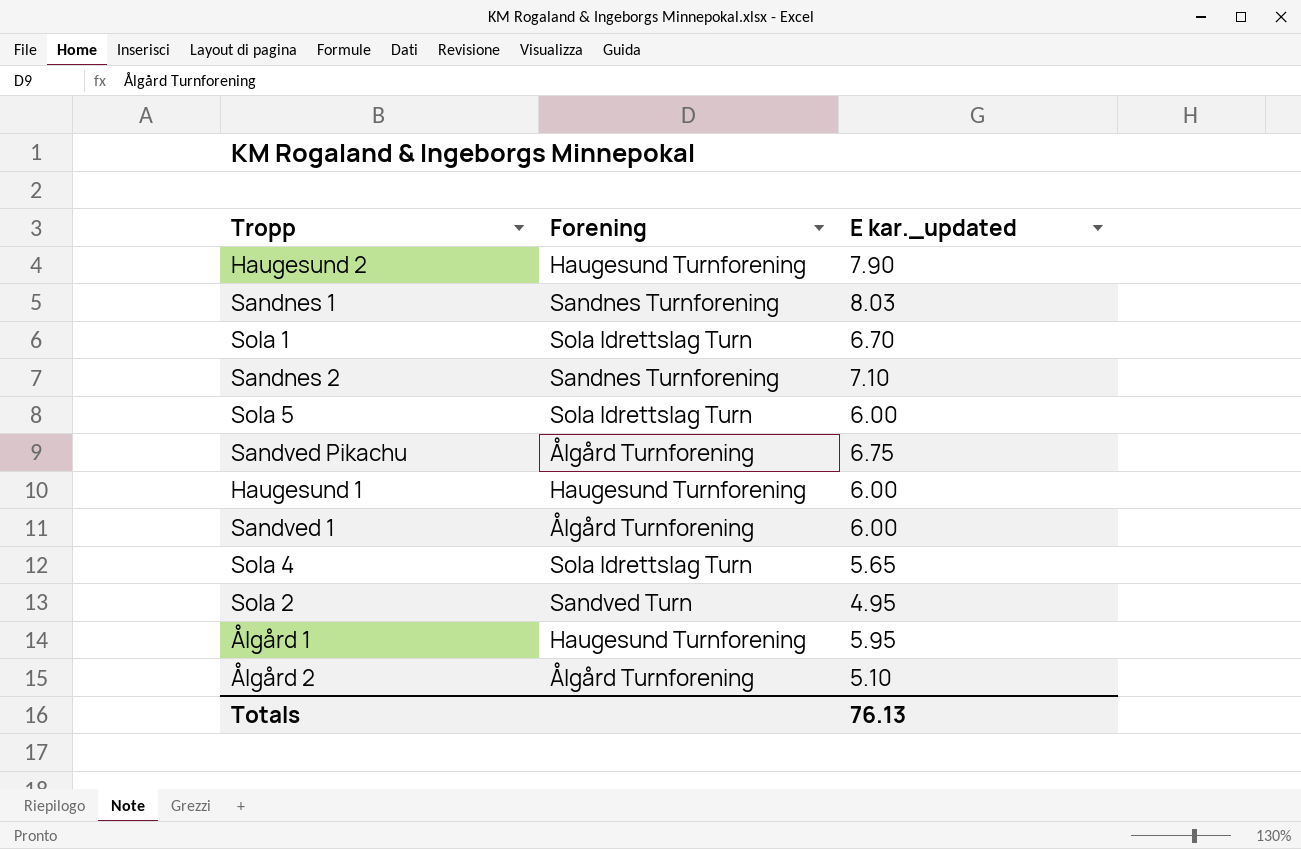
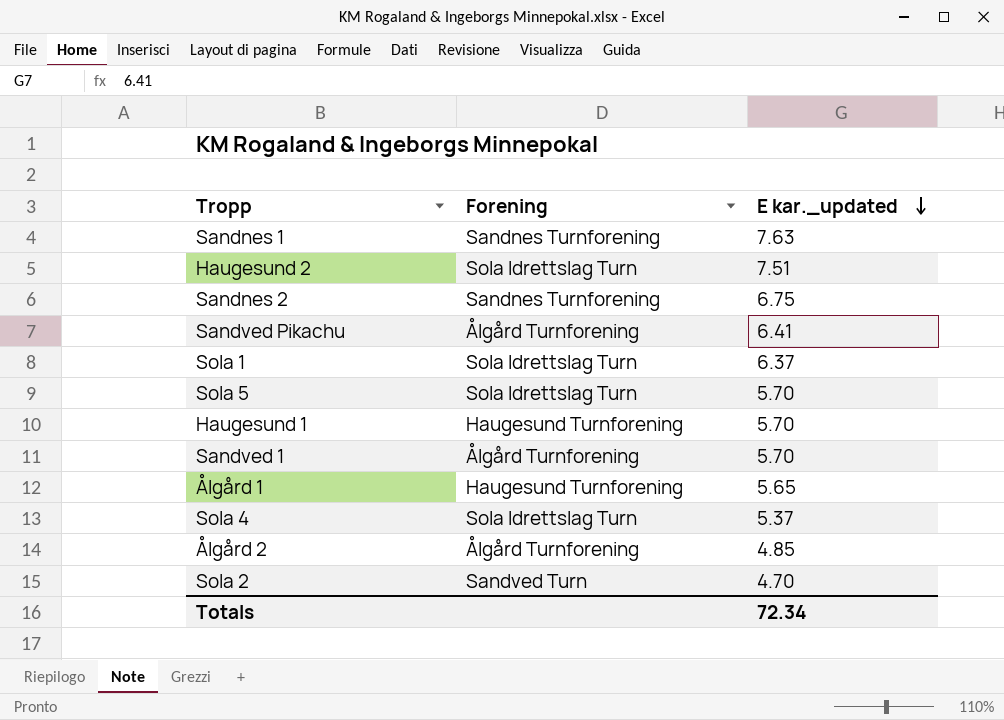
row order: none -> E kar._updated descending
Sandnes 1 | E kar._updated: 8.03 -> 7.63
Haugesund 2 | Forening: Haugesund Turnforening -> Sola Idrettslag Turn
Haugesund 2 | E kar._updated: 7.90 -> 7.51
Sandnes 2 | E kar._updated: 7.10 -> 6.75
Sandved Pikachu | E kar._updated: 6.75 -> 6.41
Sola 1 | E kar._updated: 6.70 -> 6.37
Sola 5 | E kar._updated: 6.00 -> 5.70
Haugesund 1 | E kar._updated: 6.00 -> 5.70
Sandved 1 | E kar._updated: 6.00 -> 5.70
Ålgård 1 | E kar._updated: 5.95 -> 5.65
Sola 4 | E kar._updated: 5.65 -> 5.37
Ålgård 2 | E kar._updated: 5.10 -> 4.85
Sola 2 | E kar._updated: 4.95 -> 4.70
Totals | E kar._updated: 76.13 -> 72.34

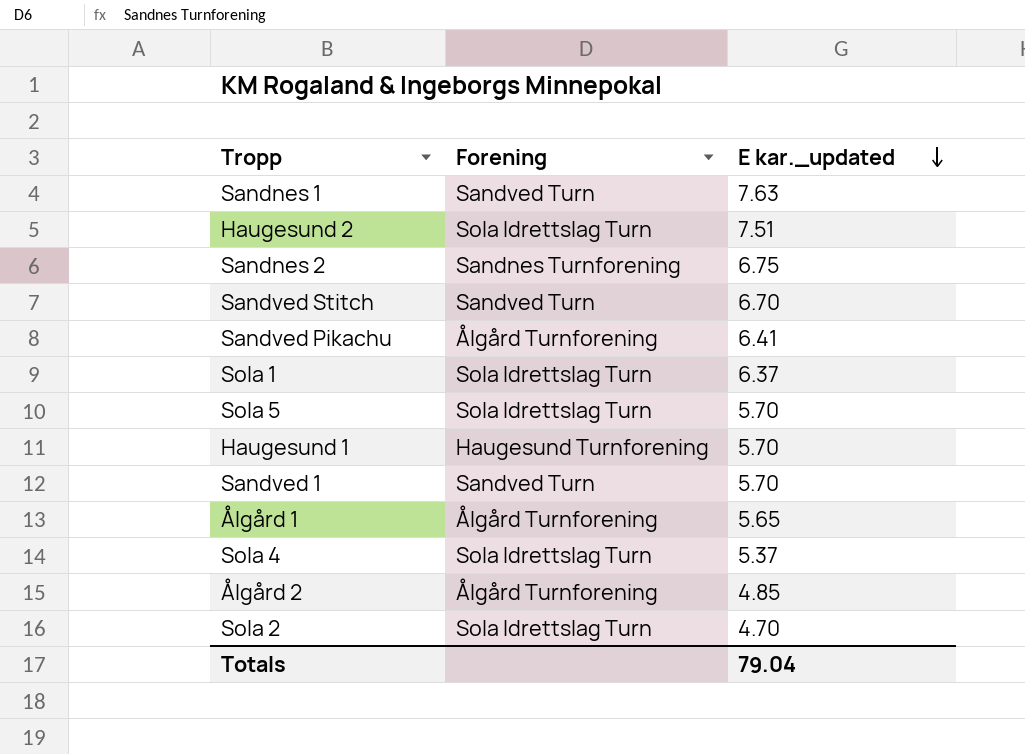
Sandnes 1 | Forening: Sandnes Turnforening -> Sandved Turn
row Sandved Stitch: none -> Sandved Turn | 6.70
Sandved 1 | Forening: Ålgård Turnforening -> Sandved Turn
Ålgård 1 | Forening: Haugesund Turnforening -> Ålgård Turnforening
Sola 2 | Forening: Sandved Turn -> Sola Idrettslag Turn
Totals | E kar._updated: 72.34 -> 79.04

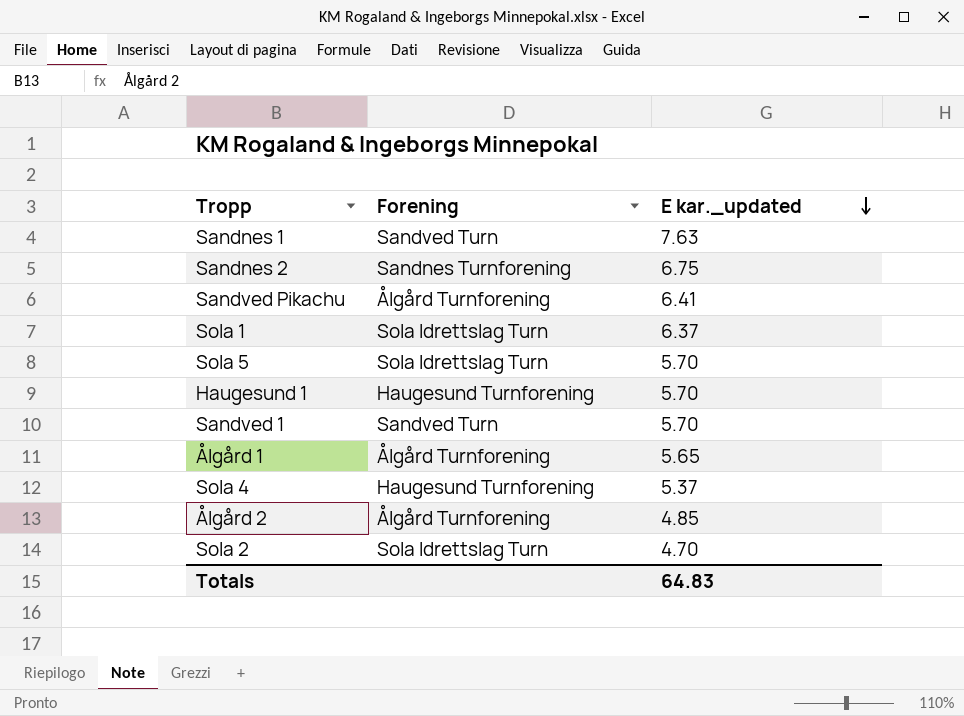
row Haugesund 2: Sola Idrettslag Turn | 7.51 -> none
row Sandved Stitch: Sandved Turn | 6.70 -> none
Sola 4 | Forening: Sola Idrettslag Turn -> Haugesund Turnforening
Totals | E kar._updated: 79.04 -> 64.83

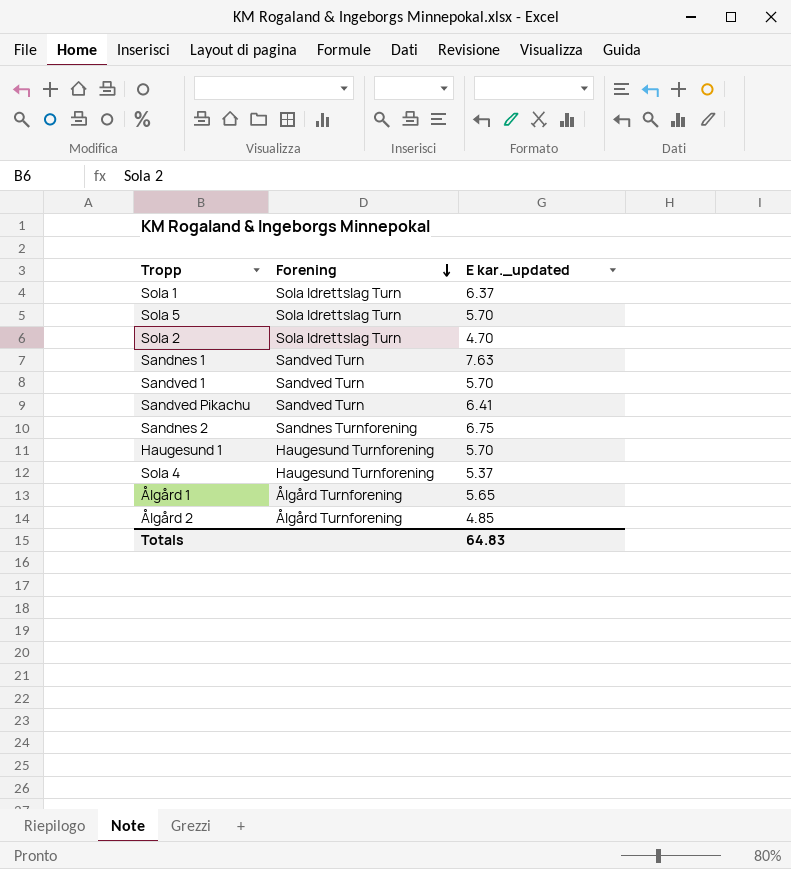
row order: E kar._updated descending -> Forening descending
Sandved Pikachu | Forening: Ålgård Turnforening -> Sandved Turn

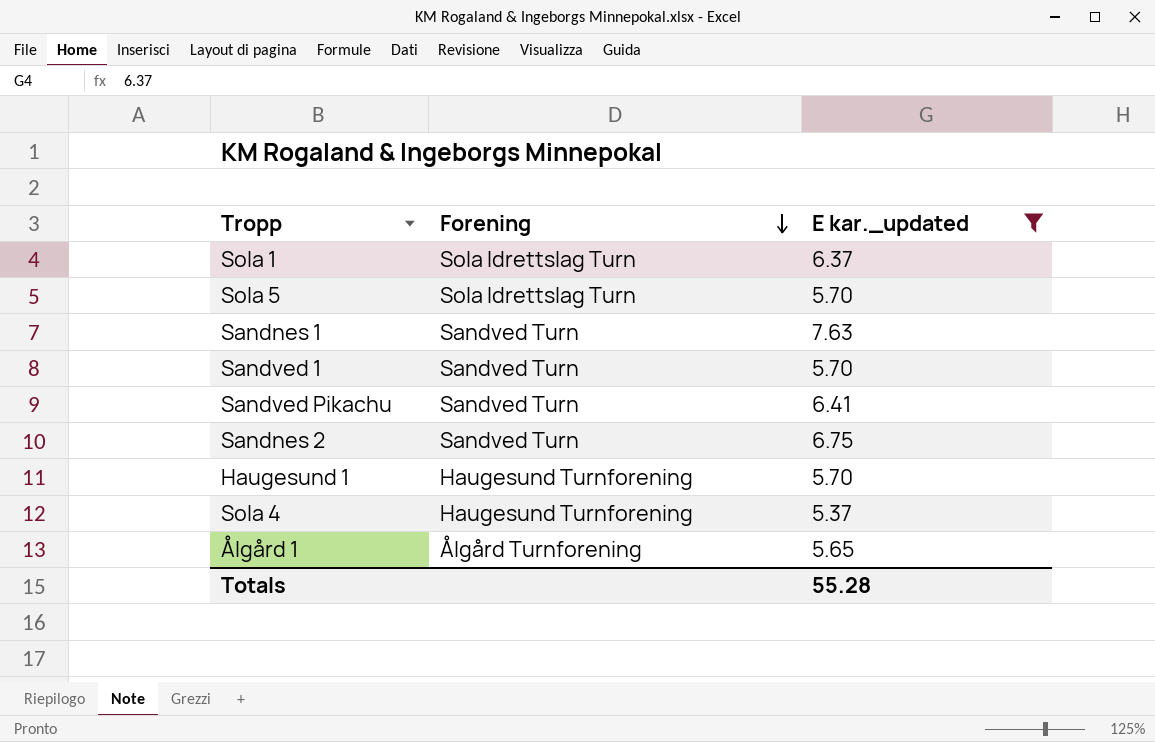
filter: none -> E kar._updated >= 5.37
Sandnes 2 | Forening: Sandnes Turnforening -> Sandved Turn
Totals | E kar._updated: 64.83 -> 55.28

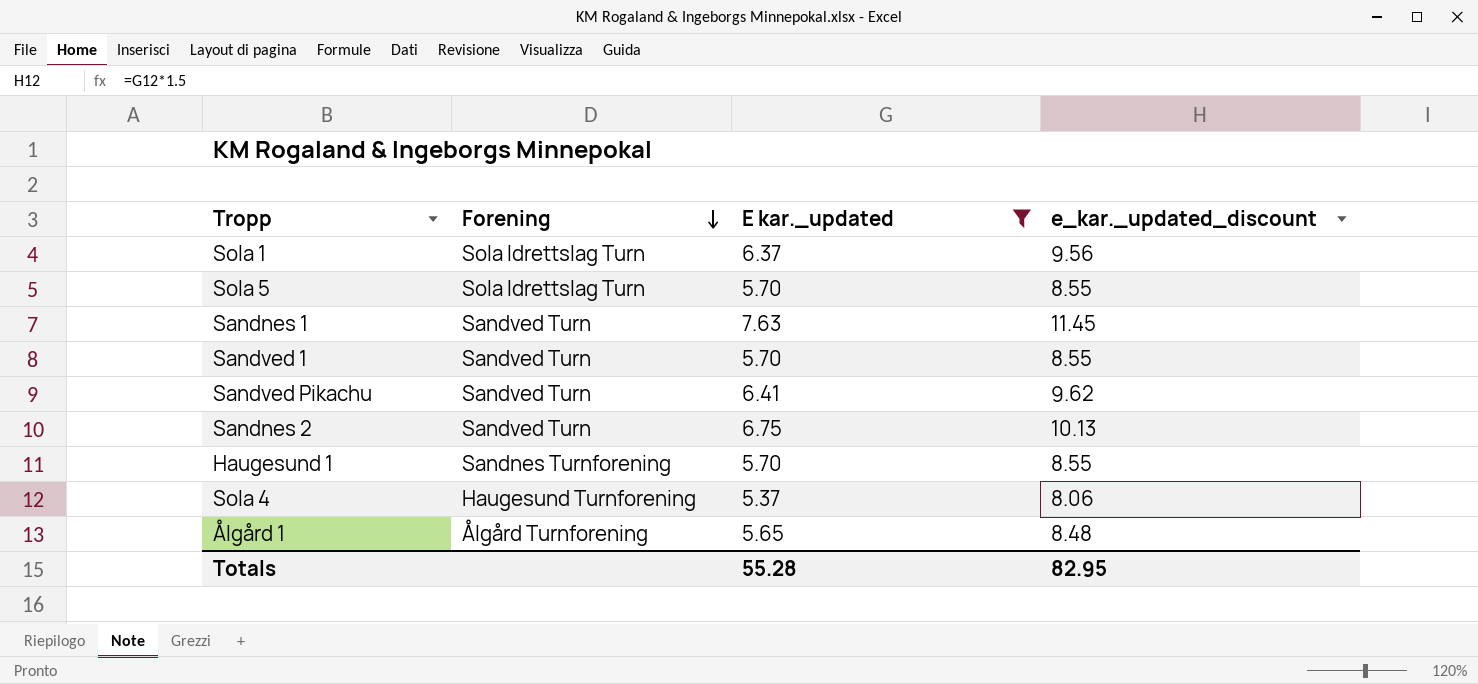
column e_kar._updated_discount | formula: none -> [E kar._updated] * 1.5
Haugesund 1 | Forening: Haugesund Turnforening -> Sandnes Turnforening

